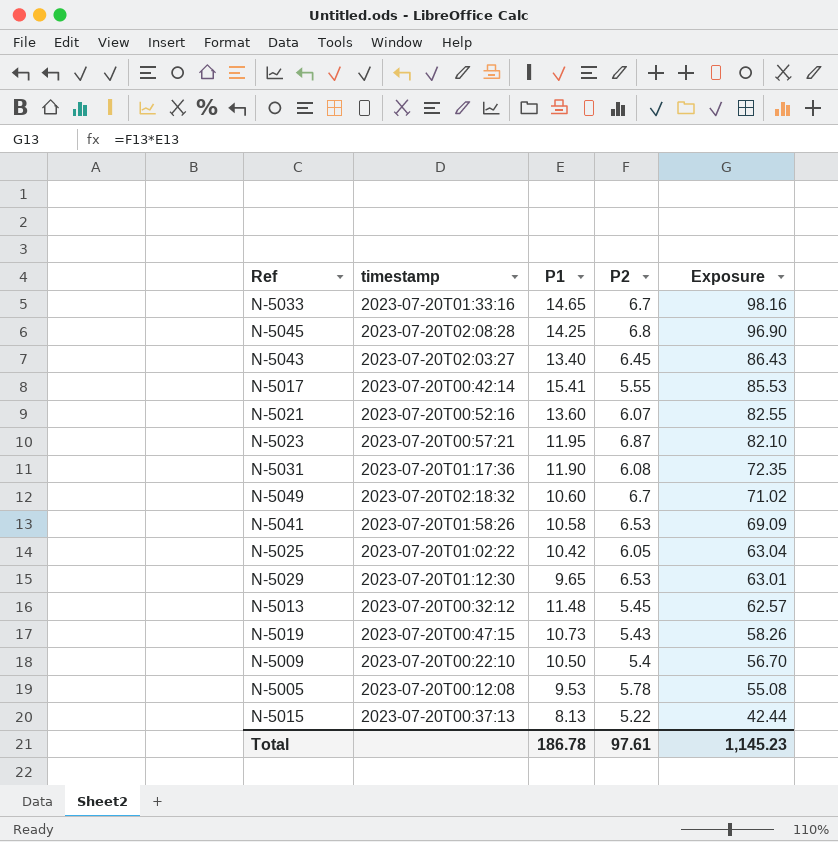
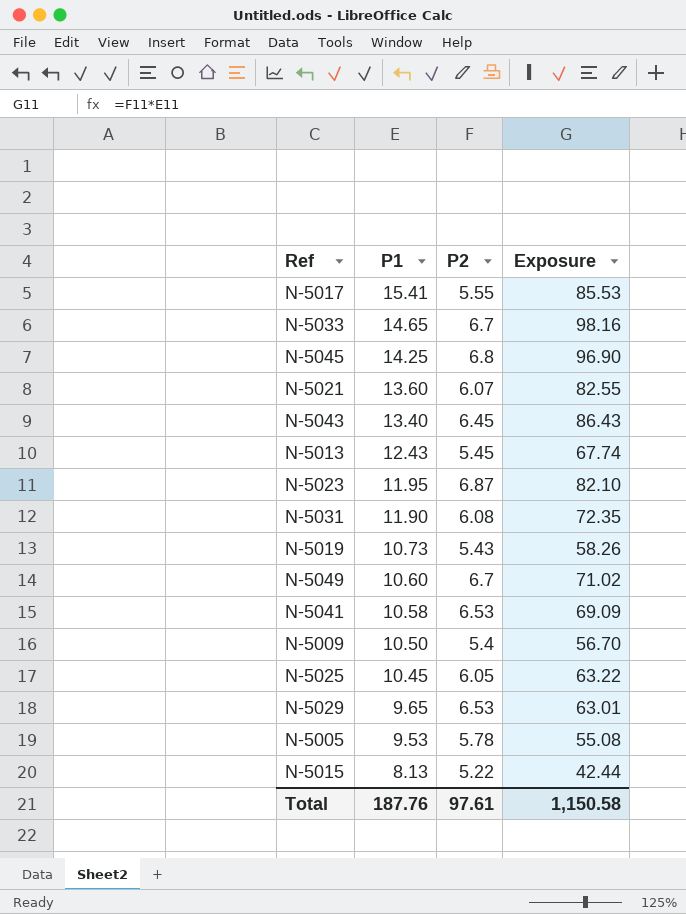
row order: Exposure descending -> P1 descending
column timestamp | position: 2 -> none
N-5013 | P1: 11.48 -> 12.43
N-5013 | Exposure: 62.57 -> 67.74
N-5025 | P1: 10.42 -> 10.45
N-5025 | Exposure: 63.04 -> 63.22
Total | P1: 186.78 -> 187.76
Total | Exposure: 1,145.23 -> 1,150.58

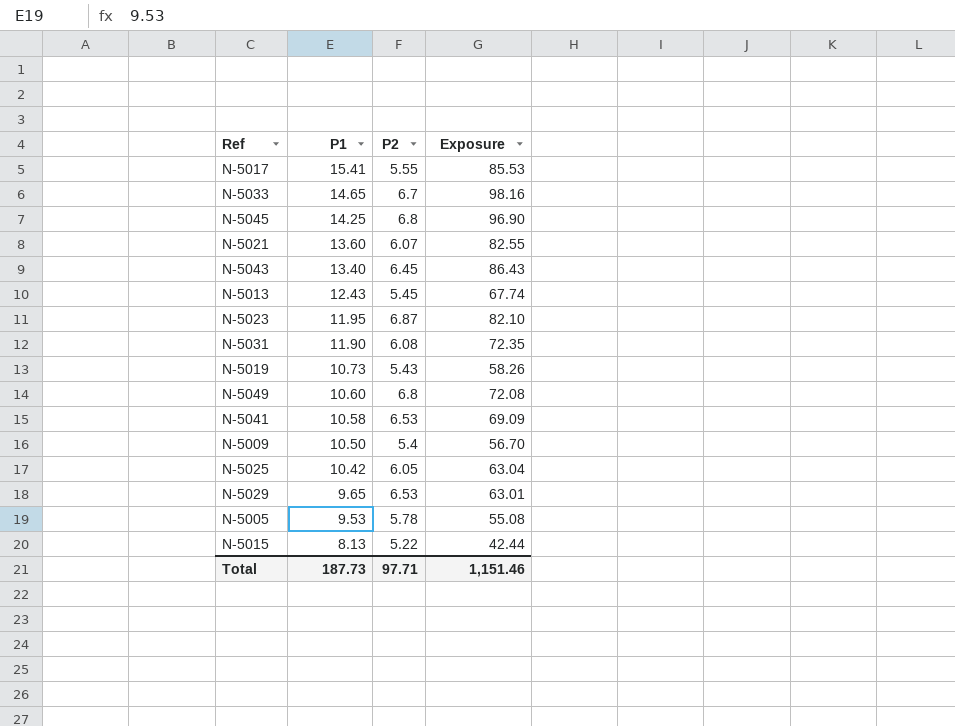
N-5049 | P2: 6.7 -> 6.8
N-5049 | Exposure: 71.02 -> 72.08
N-5025 | P1: 10.45 -> 10.42
N-5025 | Exposure: 63.22 -> 63.04
Total | P1: 187.76 -> 187.73
Total | P2: 97.61 -> 97.71
Total | Exposure: 1,150.58 -> 1,151.46

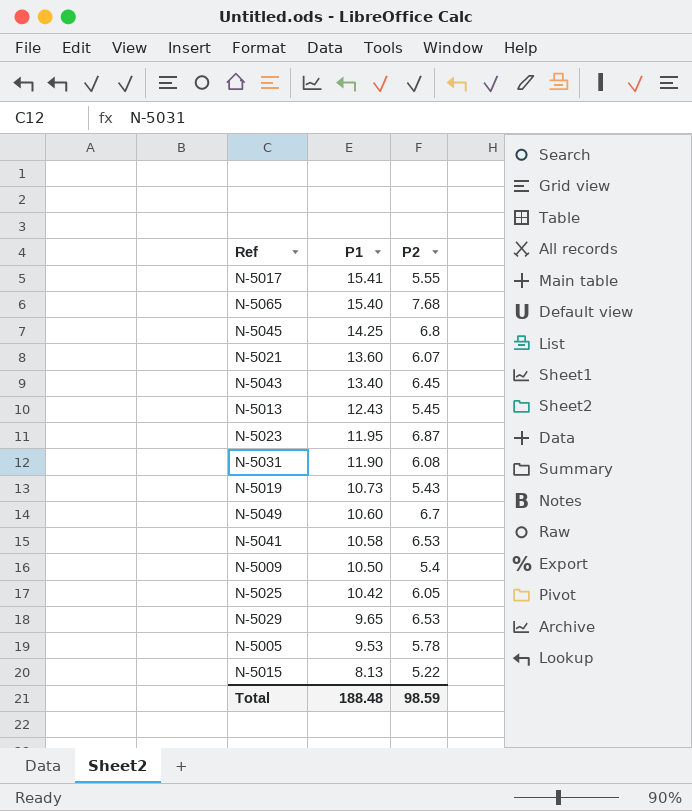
column Exposure | formula: [P1] * [P2] -> none
row N-5033: 14.65 | 6.7 | 98.16 -> none
row N-5065: none -> 15.40 | 7.68
N-5049 | P2: 6.8 -> 6.7
Total | P1: 187.73 -> 188.48
Total | P2: 97.71 -> 98.59

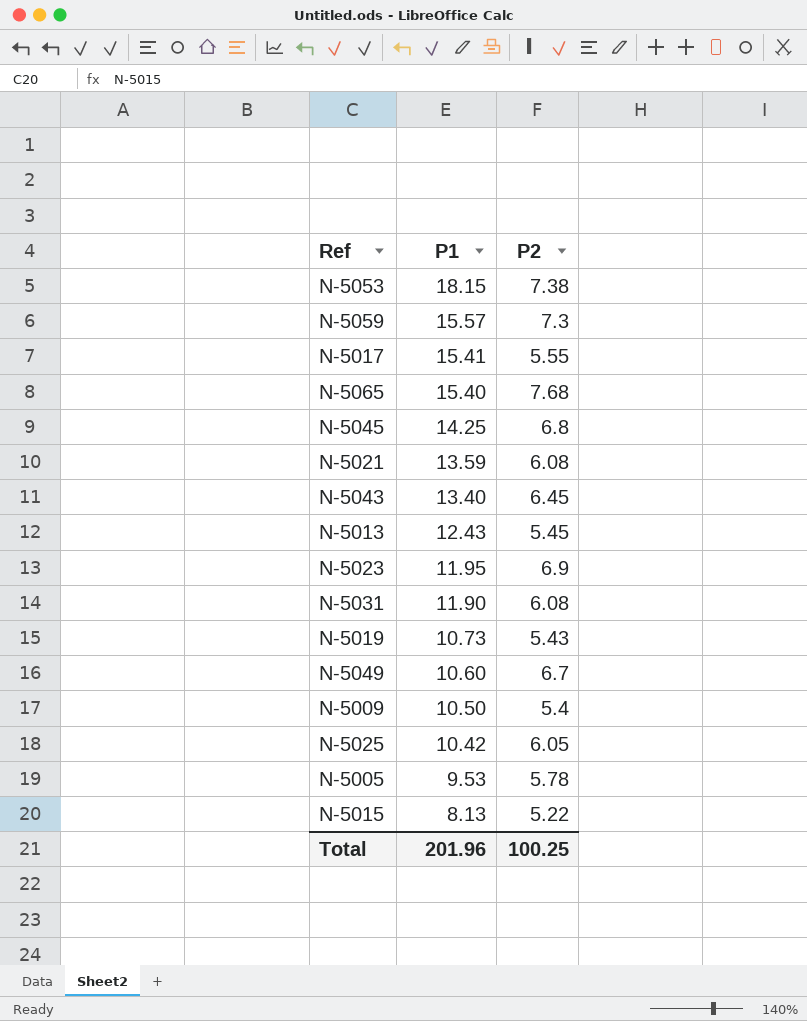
row N-5041: 10.58 | 6.53 -> none
row N-5029: 9.65 | 6.53 -> none
row N-5053: none -> 18.15 | 7.38
row N-5059: none -> 15.57 | 7.3
N-5021 | P1: 13.60 -> 13.59
N-5021 | P2: 6.07 -> 6.08
N-5023 | P2: 6.87 -> 6.9
Total | P1: 188.48 -> 201.96
Total | P2: 98.59 -> 100.25

